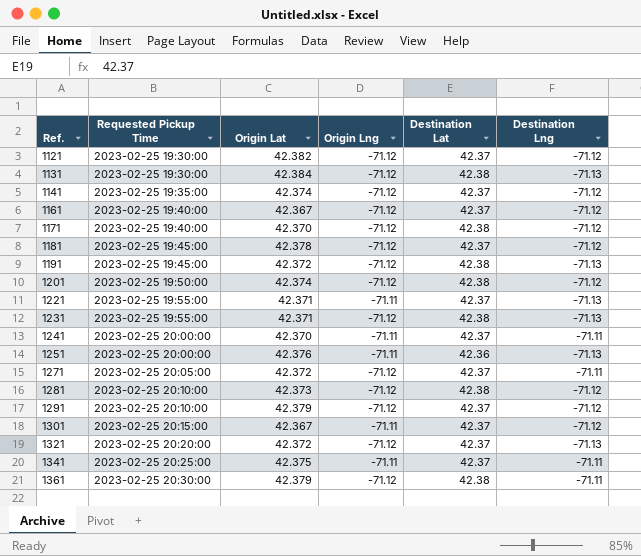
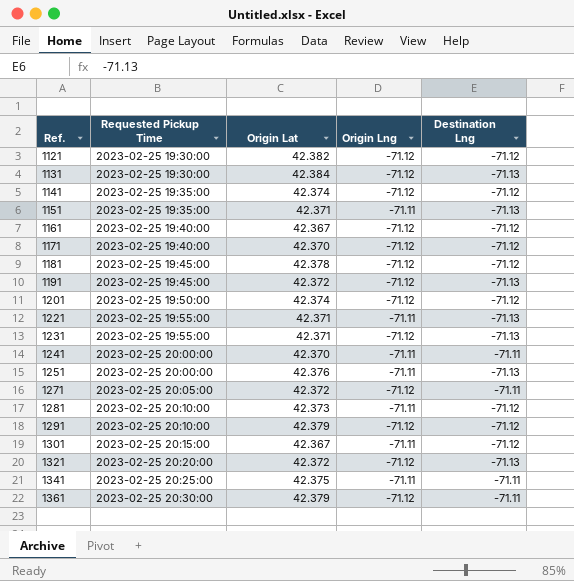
column Destination Lat | position: 5 -> none
row 1151: none -> 2023-02-25 19:35:00 | 42.371 | -71.11 | -71.13
1281 | Origin Lng: -71.12 -> -71.11

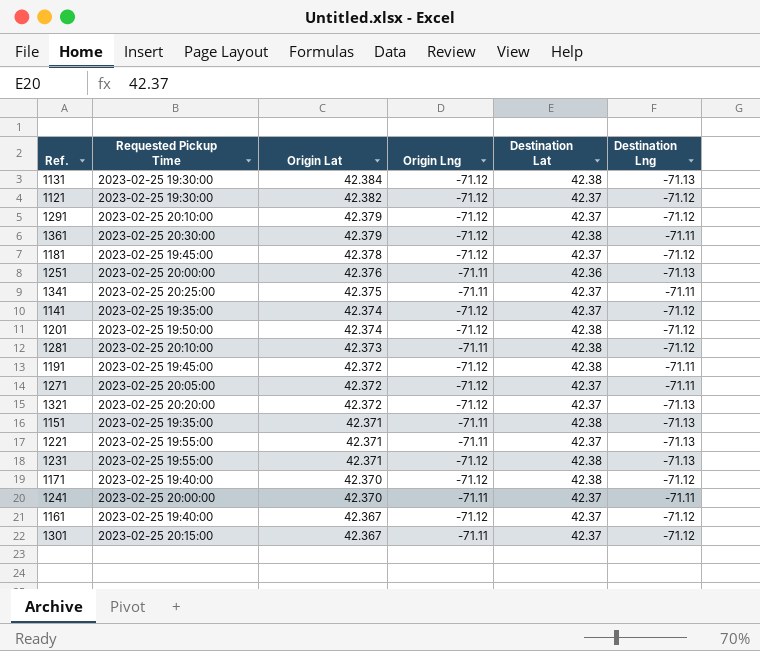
row order: Ref. ascending -> Origin Lat descending
column Destination Lat | position: none -> 5
1191 | Destination Lng: -71.13 -> -71.11

